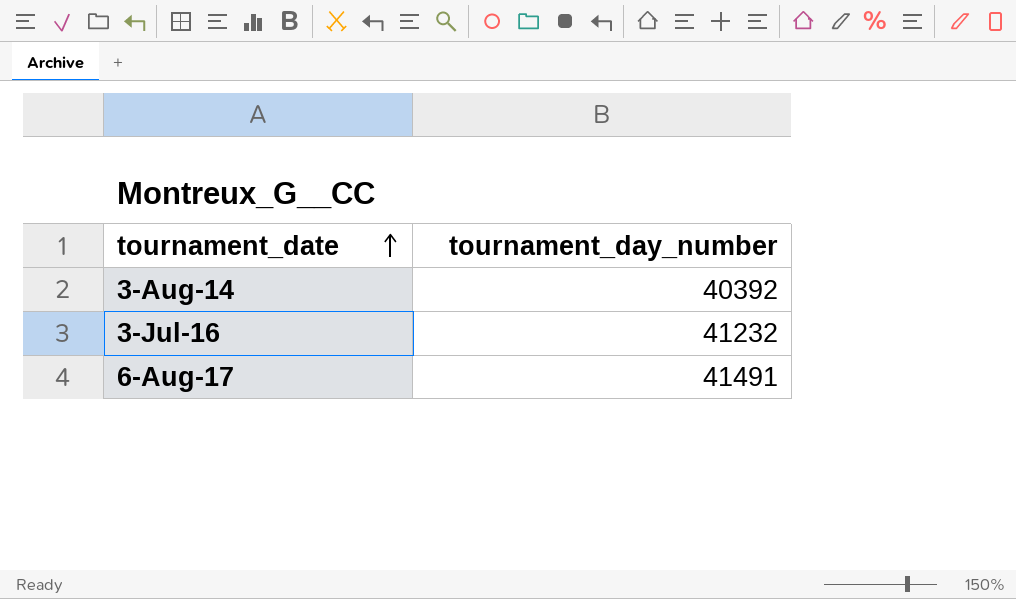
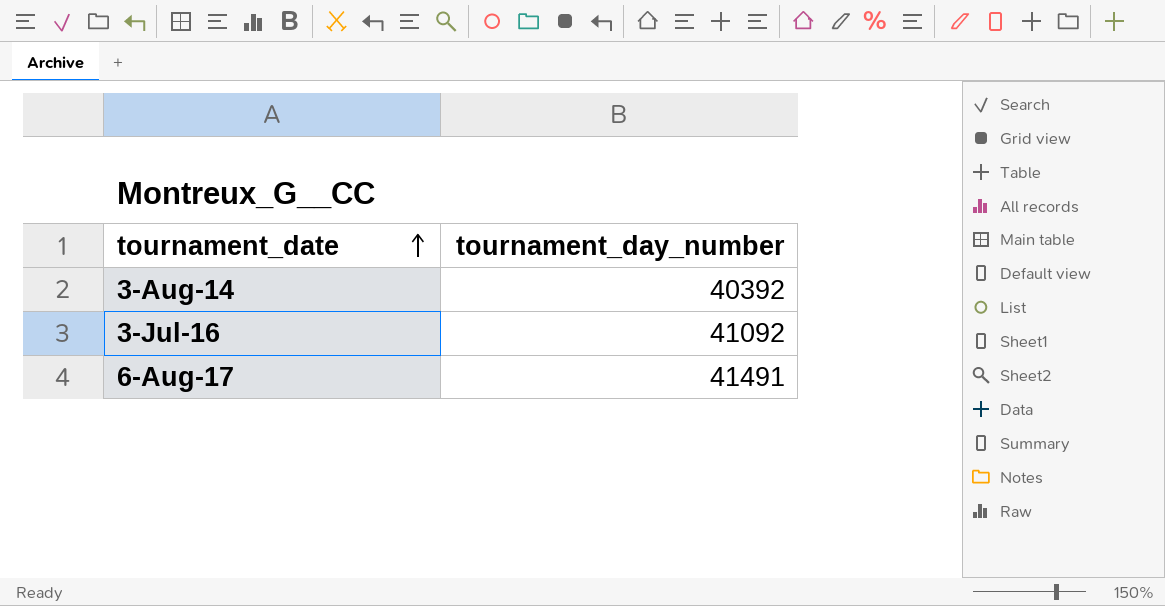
3-Jul-16 | tournament_day_number: 41232 -> 41092

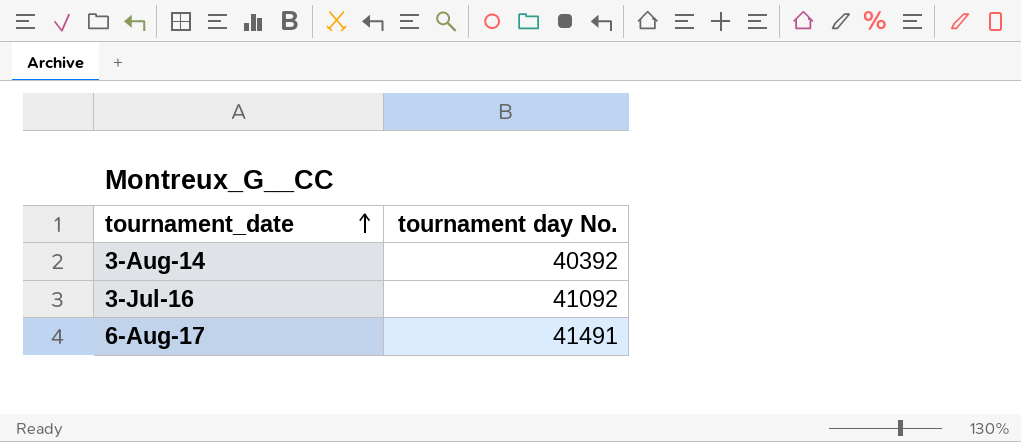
column name: tournament_day_number -> tournament day No.

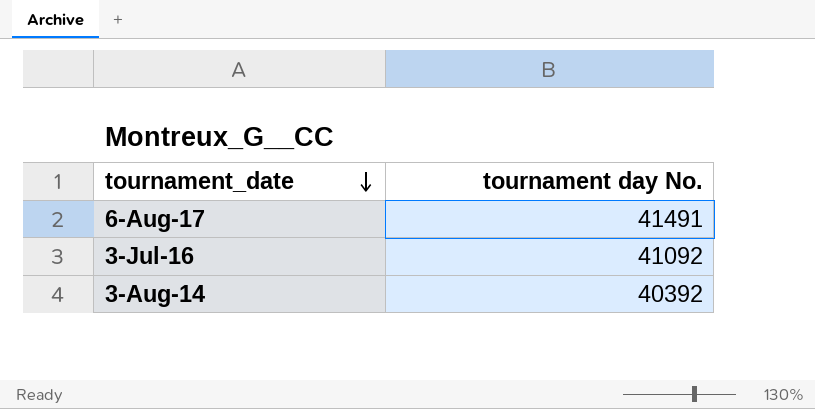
row order: tournament_date ascending -> tournament_date descending

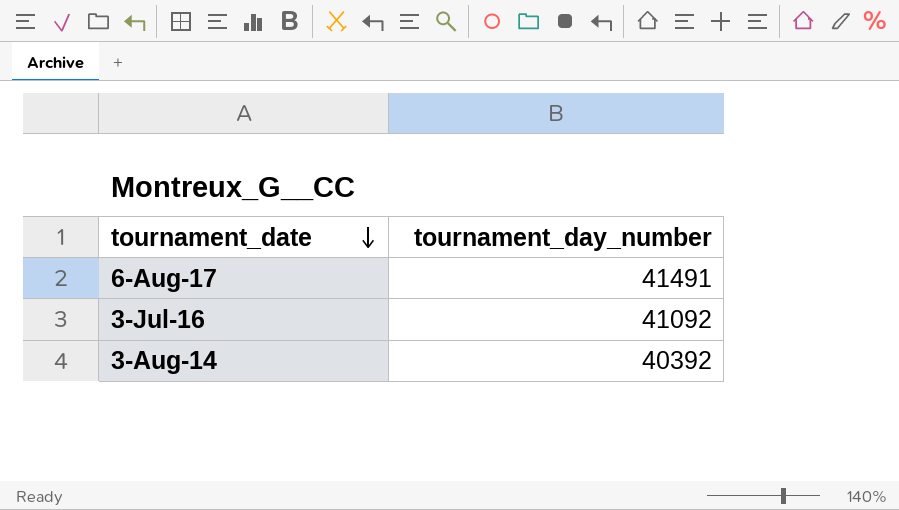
column name: tournament day No. -> tournament_day_number

